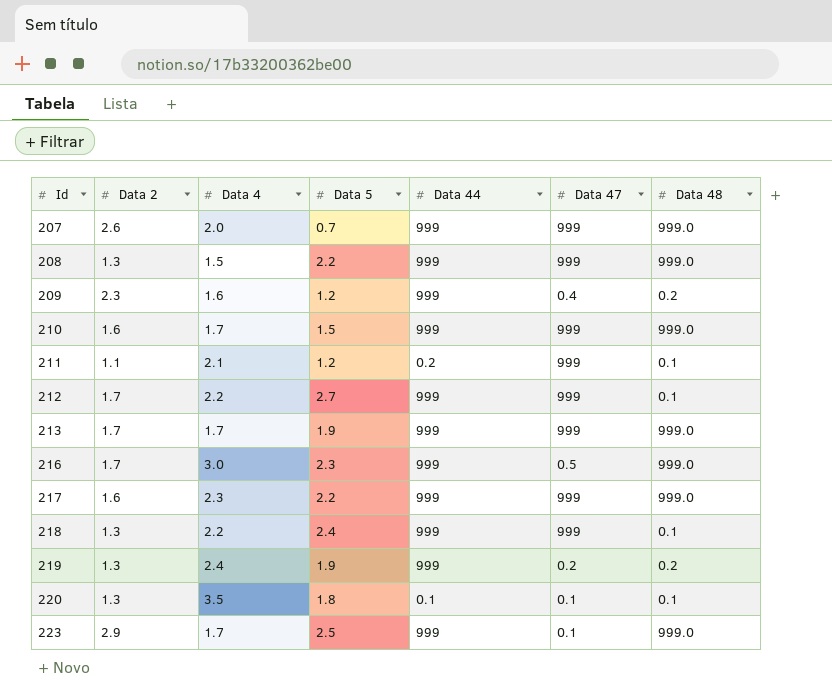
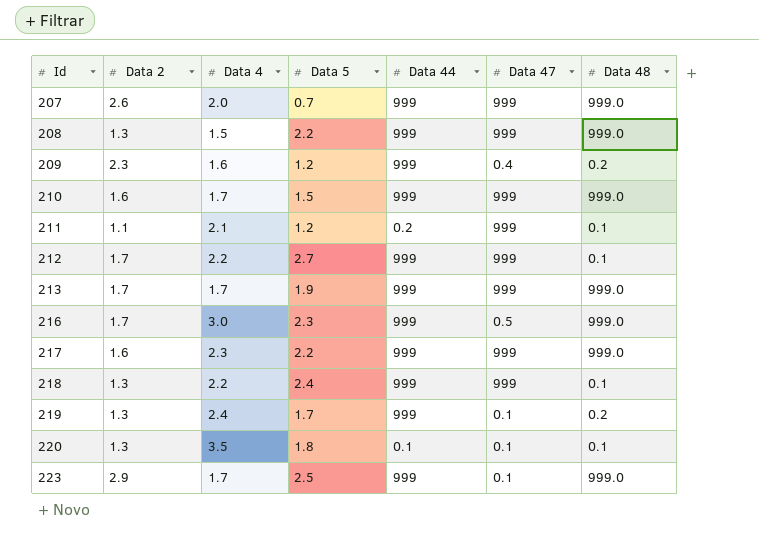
219 | Data 5: 1.9 -> 1.7
219 | Data 47: 0.2 -> 0.1

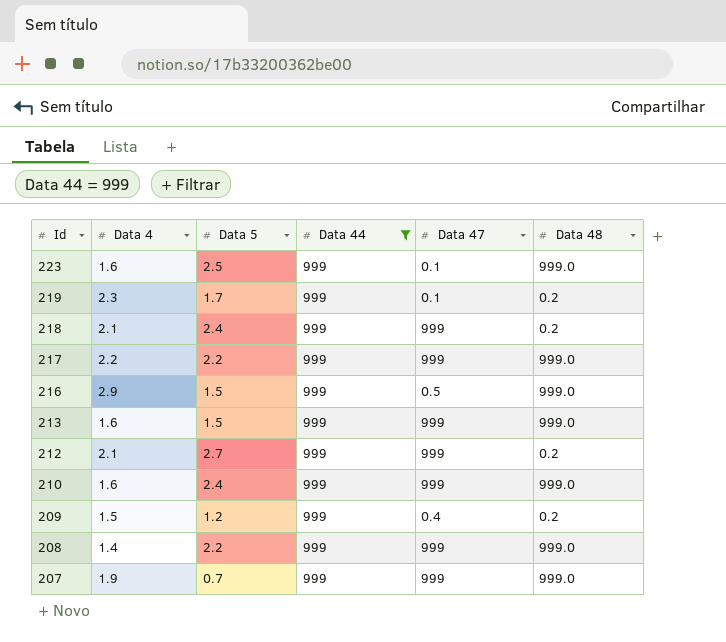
filter: none -> Data 44 = 999
row order: Id ascending -> Id descending
column Data 2 | position: 2 -> none
223 | Data 4: 1.7 -> 1.6
219 | Data 4: 2.4 -> 2.3
218 | Data 4: 2.2 -> 2.1
218 | Data 48: 0.1 -> 0.2
217 | Data 4: 2.3 -> 2.2
216 | Data 4: 3.0 -> 2.9
216 | Data 5: 2.3 -> 1.5
213 | Data 4: 1.7 -> 1.6
213 | Data 5: 1.9 -> 1.5
212 | Data 4: 2.2 -> 2.1
212 | Data 48: 0.1 -> 0.2
210 | Data 4: 1.7 -> 1.6
210 | Data 5: 1.5 -> 2.4
209 | Data 4: 1.6 -> 1.5
208 | Data 4: 1.5 -> 1.4
207 | Data 4: 2.0 -> 1.9

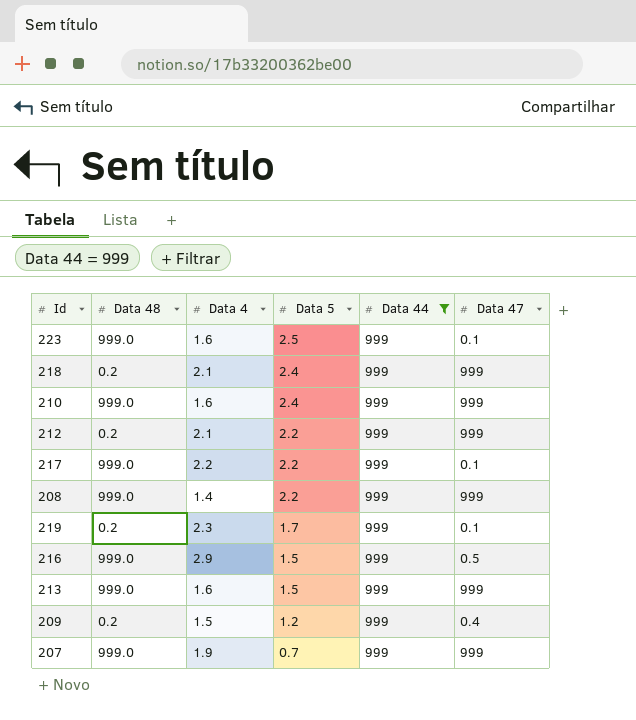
row order: Id descending -> Data 5 descending
column Data 48 | position: 6 -> 2
212 | Data 5: 2.7 -> 2.2
217 | Data 47: 999 -> 0.1

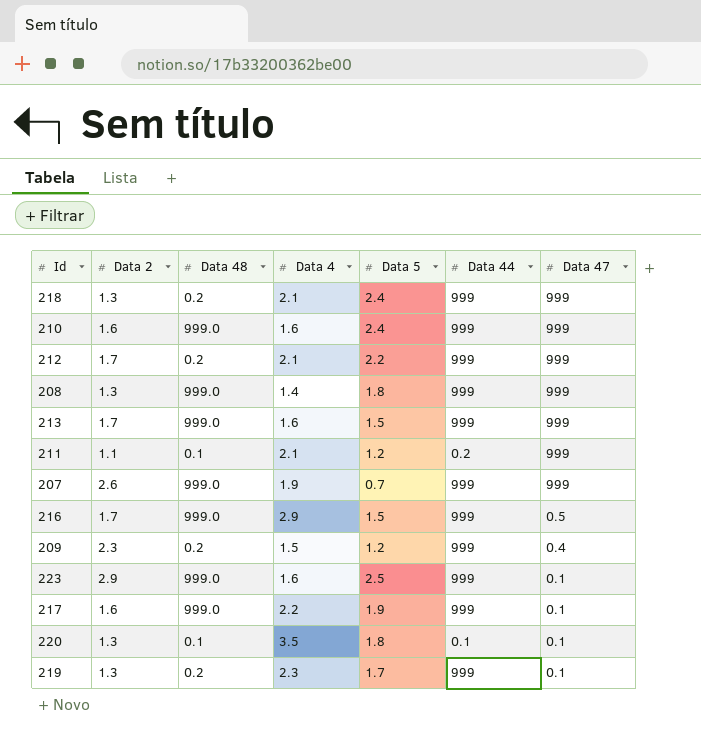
filter: Data 44 = 999 -> none
row order: Data 5 descending -> Data 47 descending
column Data 2 | position: none -> 2
208 | Data 5: 2.2 -> 1.8
217 | Data 5: 2.2 -> 1.9

